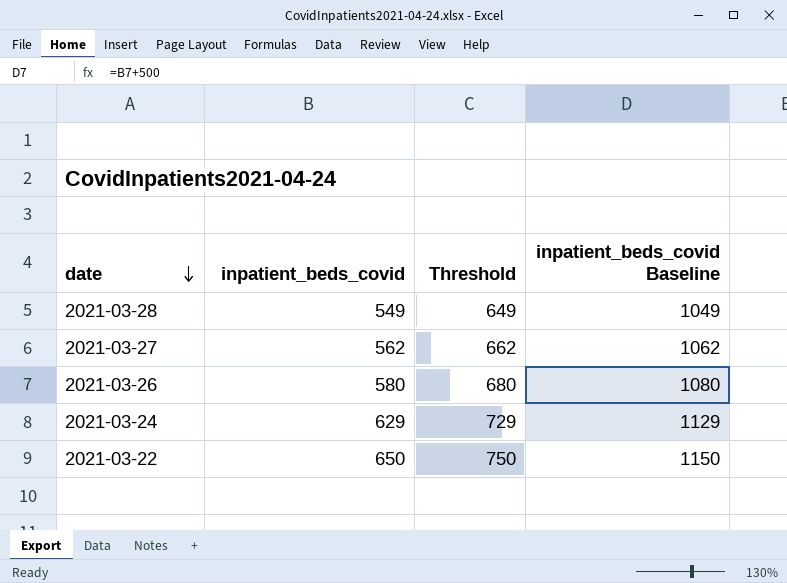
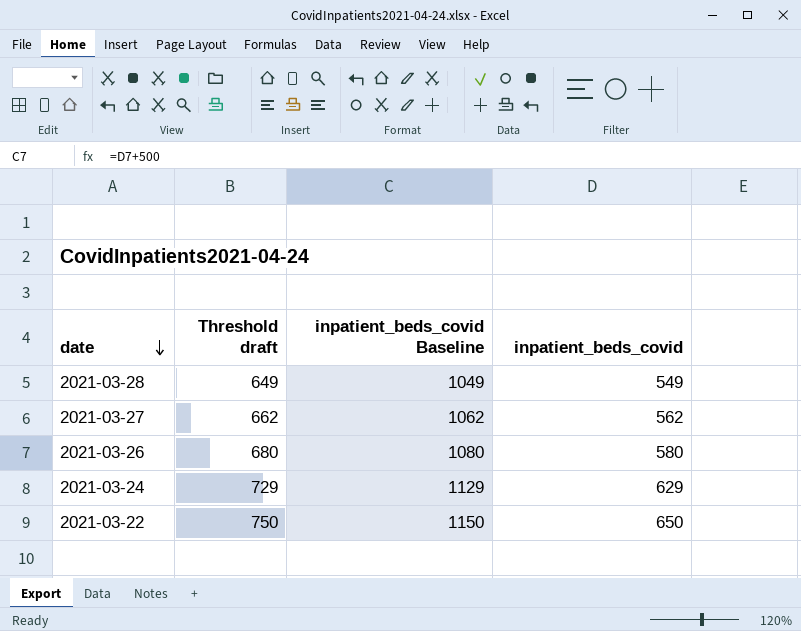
column name: Threshold -> Threshold draft
column inpatient_beds_covid | position: 2 -> 4

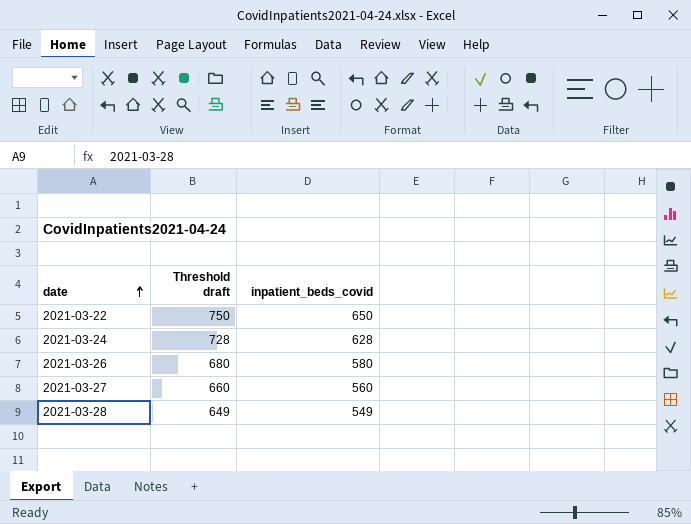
row order: date descending -> date ascending
column inpatient_beds_covid Baseline | formula: [inpatient_beds_covid] + 500 -> none
2021-03-24 | Threshold draft: 729 -> 728
2021-03-24 | inpatient_beds_covid: 629 -> 628
2021-03-27 | Threshold draft: 662 -> 660
2021-03-27 | inpatient_beds_covid: 562 -> 560

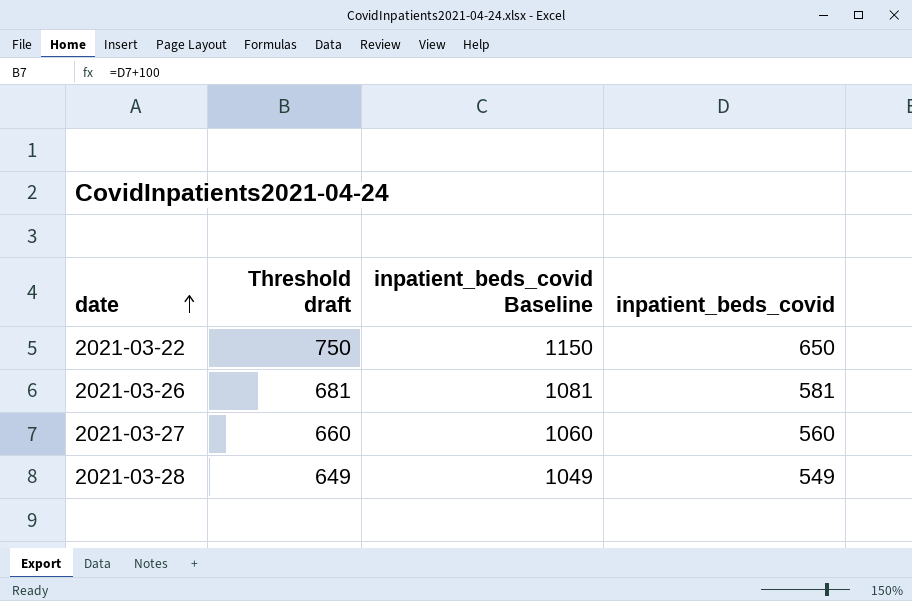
column inpatient_beds_covid Baseline | formula: none -> [inpatient_beds_covid] + 500
row 2021-03-24: 728 | 628 -> none
2021-03-26 | Threshold draft: 680 -> 681
2021-03-26 | inpatient_beds_covid: 580 -> 581

